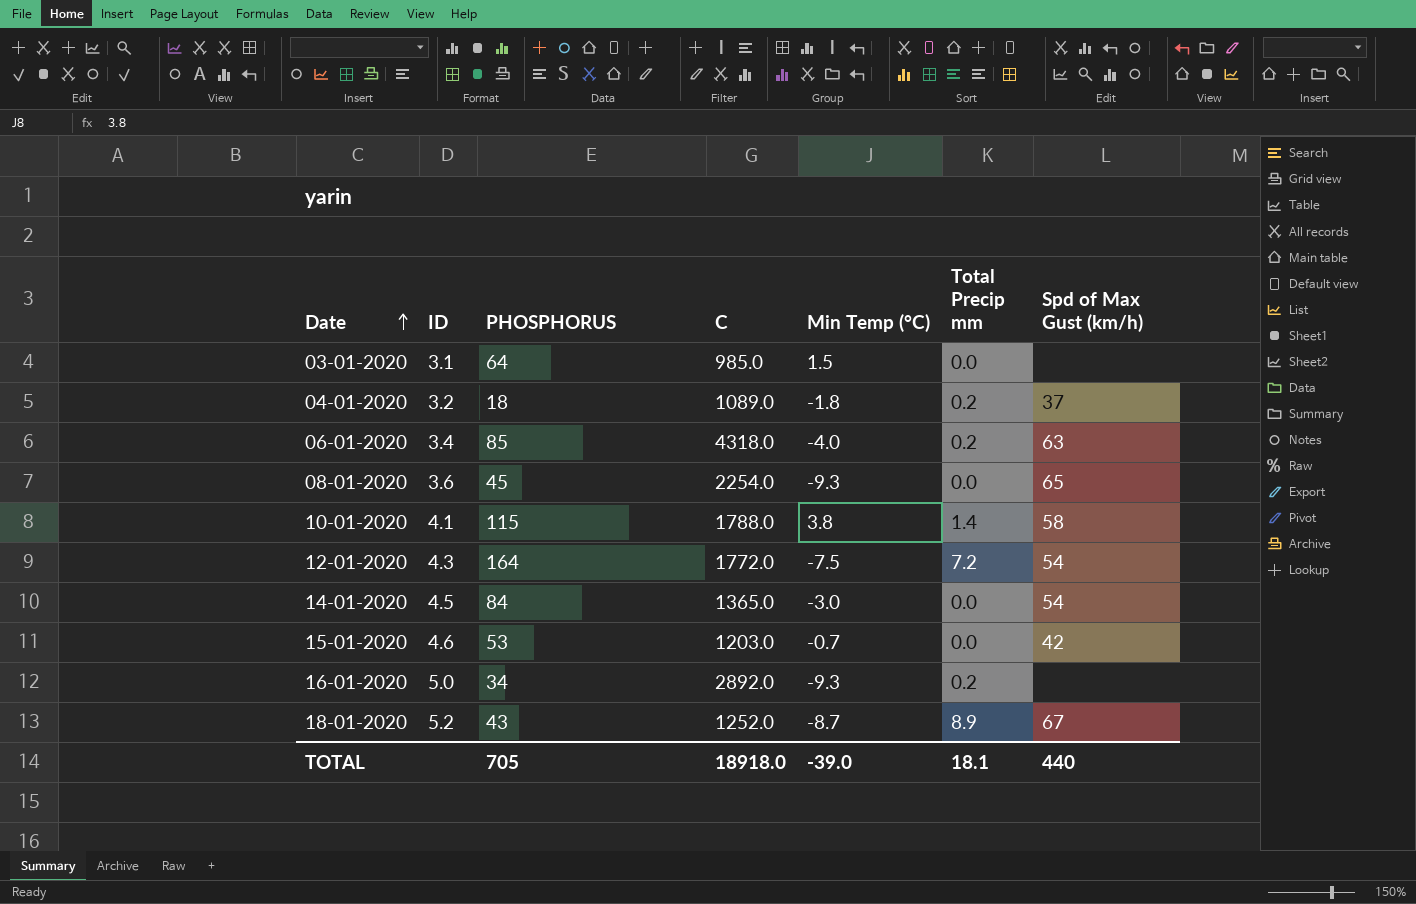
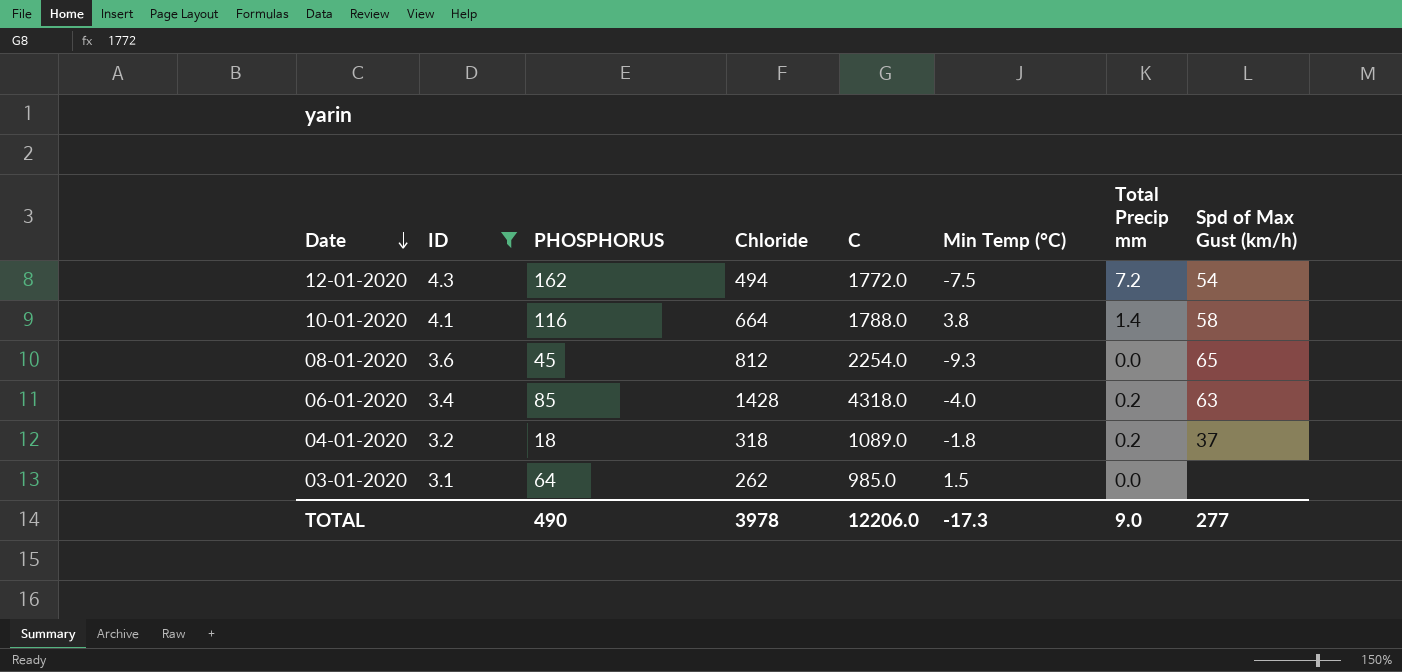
filter: none -> ID <= 4.3
row order: Date ascending -> Date descending
column Chloride | position: none -> 4
12-01-2020 | PHOSPHORUS: 164 -> 162
10-01-2020 | PHOSPHORUS: 115 -> 116
TOTAL | PHOSPHORUS: 705 -> 490
TOTAL | C: 18918.0 -> 12206.0
TOTAL | Min Temp (°C): -39.0 -> -17.3
TOTAL | Total Precip mm: 18.1 -> 9.0
TOTAL | Spd of Max Gust (km/h): 440 -> 277

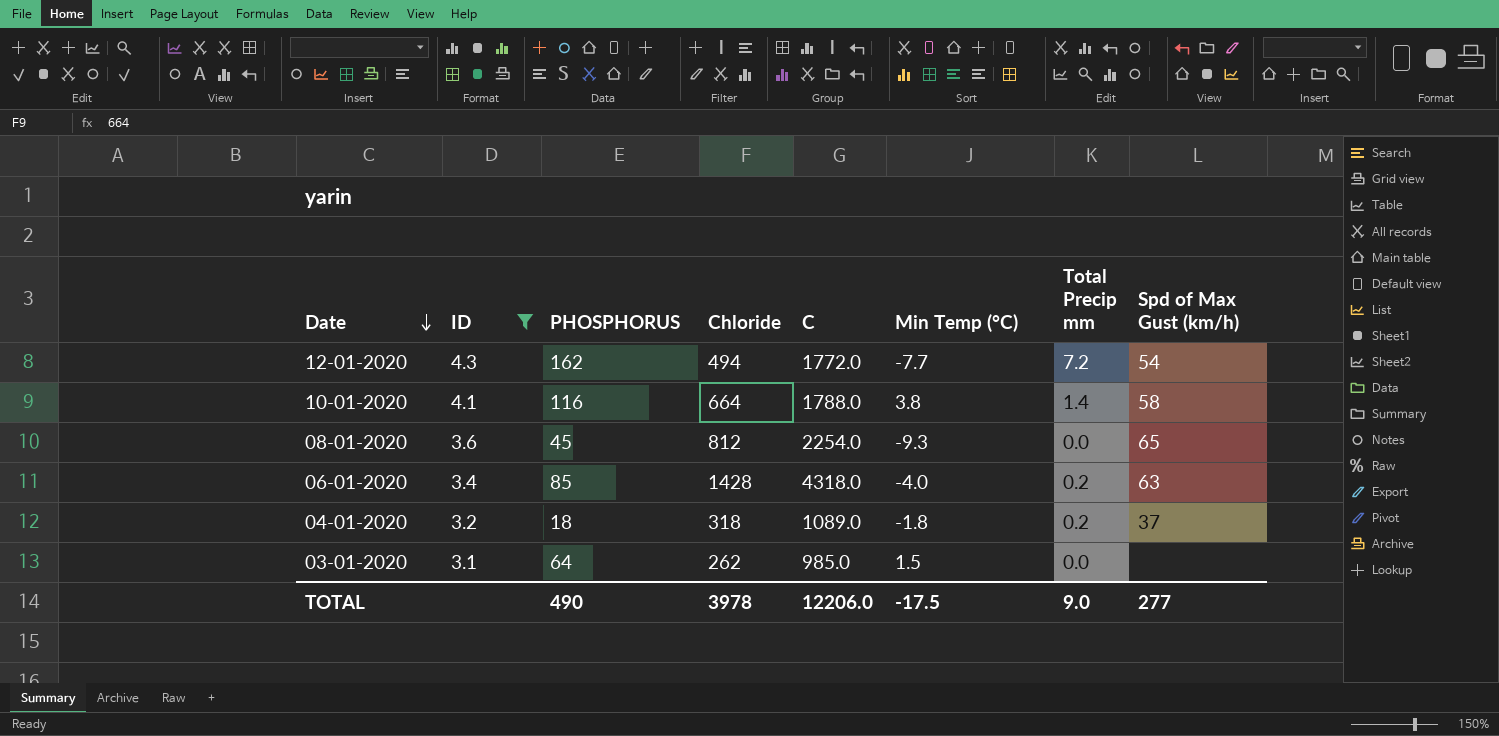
12-01-2020 | Min Temp (°C): -7.5 -> -7.7
TOTAL | Min Temp (°C): -17.3 -> -17.5

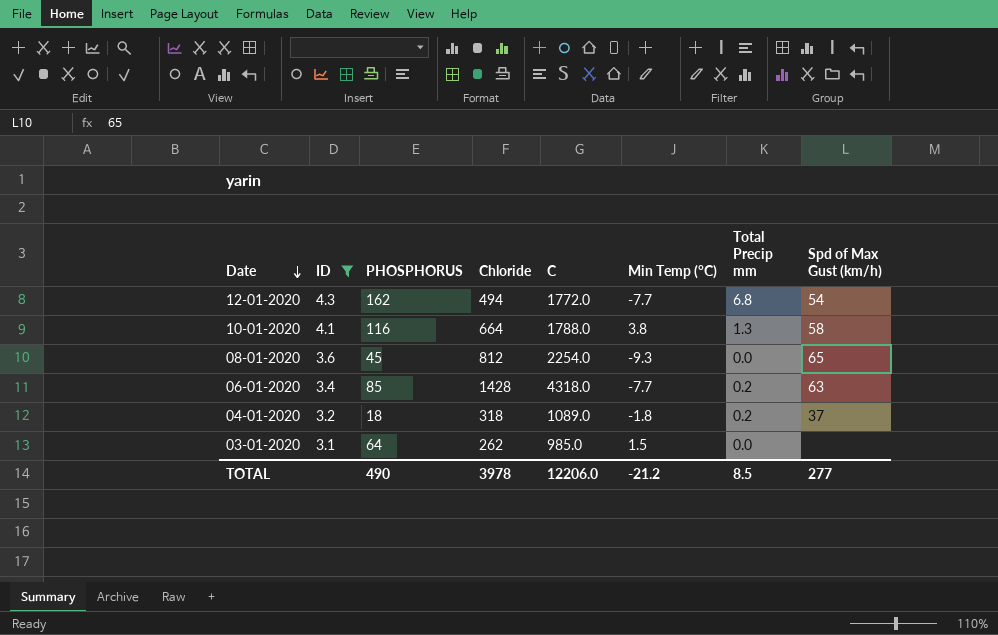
12-01-2020 | Total Precip mm: 7.2 -> 6.8
10-01-2020 | Total Precip mm: 1.4 -> 1.3
06-01-2020 | Min Temp (°C): -4.0 -> -7.7
TOTAL | Min Temp (°C): -17.5 -> -21.2
TOTAL | Total Precip mm: 9.0 -> 8.5

